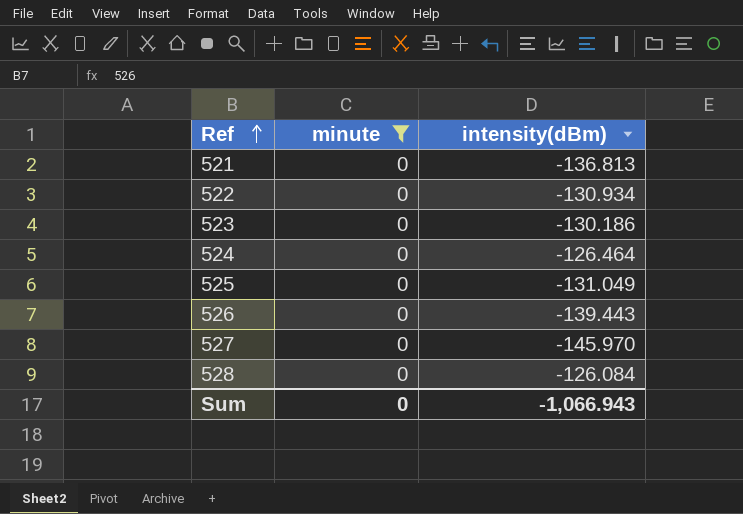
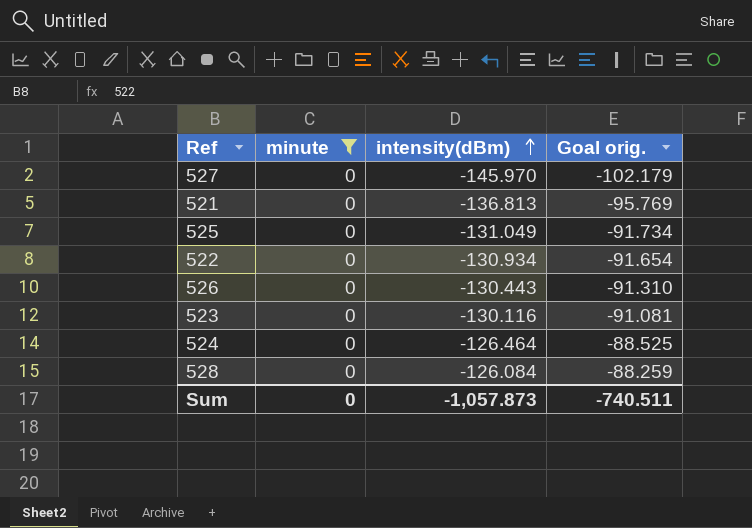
row order: Ref ascending -> intensity(dBm) ascending
column Goal orig. | formula: none -> [intensity(dBm)] * 0.7
526 | intensity(dBm): -139.443 -> -130.443
523 | intensity(dBm): -130.186 -> -130.116
Sum | intensity(dBm): -1,066.943 -> -1,057.873

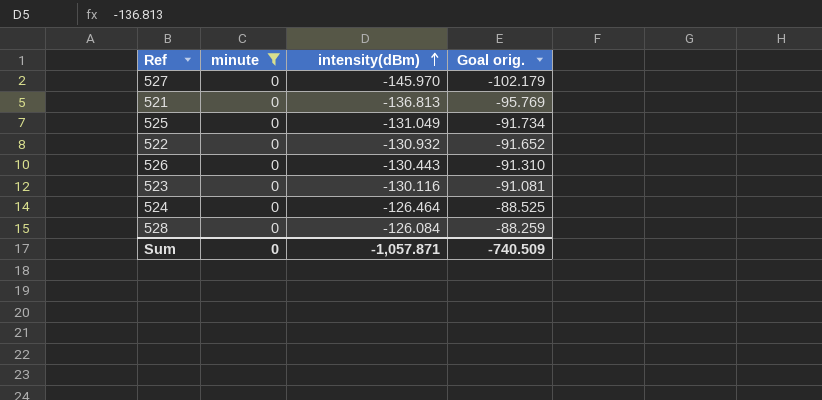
522 | intensity(dBm): -130.934 -> -130.932
522 | Goal orig.: -91.654 -> -91.652
Sum | intensity(dBm): -1,057.873 -> -1,057.871
Sum | Goal orig.: -740.511 -> -740.509

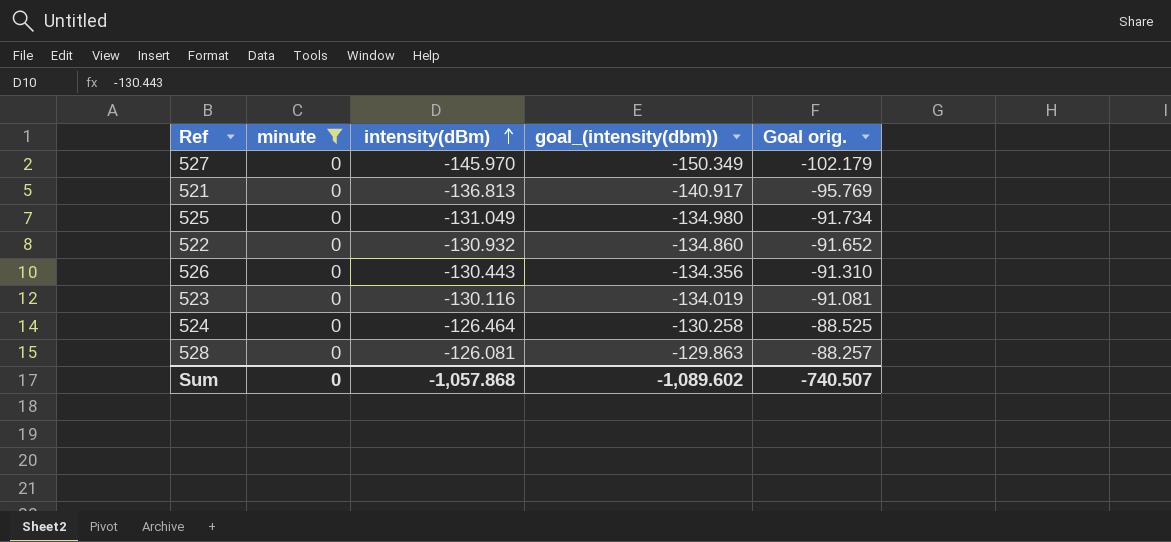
column goal_(intensity(dbm)) | formula: none -> [intensity(dBm)] * 1.03
528 | intensity(dBm): -126.084 -> -126.081
528 | Goal orig.: -88.259 -> -88.257
Sum | intensity(dBm): -1,057.871 -> -1,057.868
Sum | Goal orig.: -740.509 -> -740.507

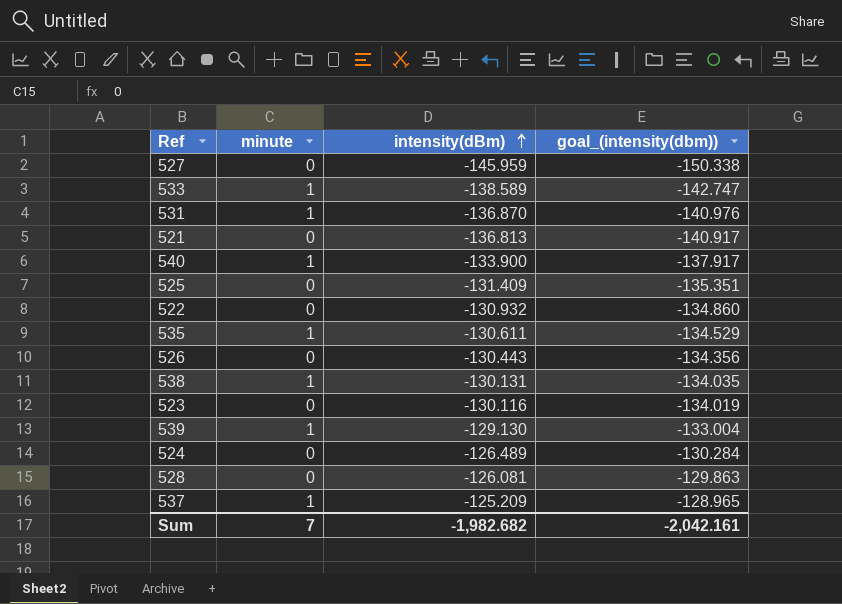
filter: minute = 0 -> none
column Goal orig. | formula: [intensity(dBm)] * 0.7 -> none
527 | intensity(dBm): -145.970 -> -145.959
527 | goal_(intensity(dbm)): -150.349 -> -150.338
525 | intensity(dBm): -131.049 -> -131.409
525 | goal_(intensity(dbm)): -134.980 -> -135.351
524 | intensity(dBm): -126.464 -> -126.489
524 | goal_(intensity(dbm)): -130.258 -> -130.284
Sum | minute: 0 -> 7
Sum | intensity(dBm): -1,057.868 -> -1,982.682
Sum | goal_(intensity(dbm)): -1,089.602 -> -2,042.161

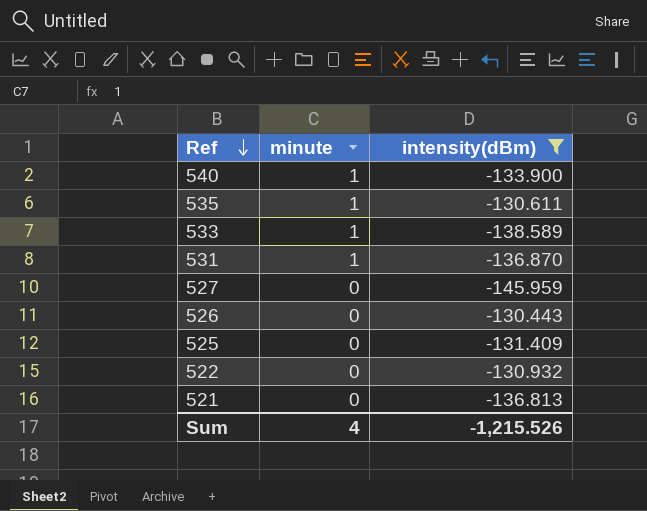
filter: none -> intensity(dBm) <= -130.443
row order: intensity(dBm) ascending -> Ref descending
column goal_(intensity(dbm)) | formula: [intensity(dBm)] * 1.03 -> none
Sum | minute: 7 -> 4
Sum | intensity(dBm): -1,982.682 -> -1,215.526

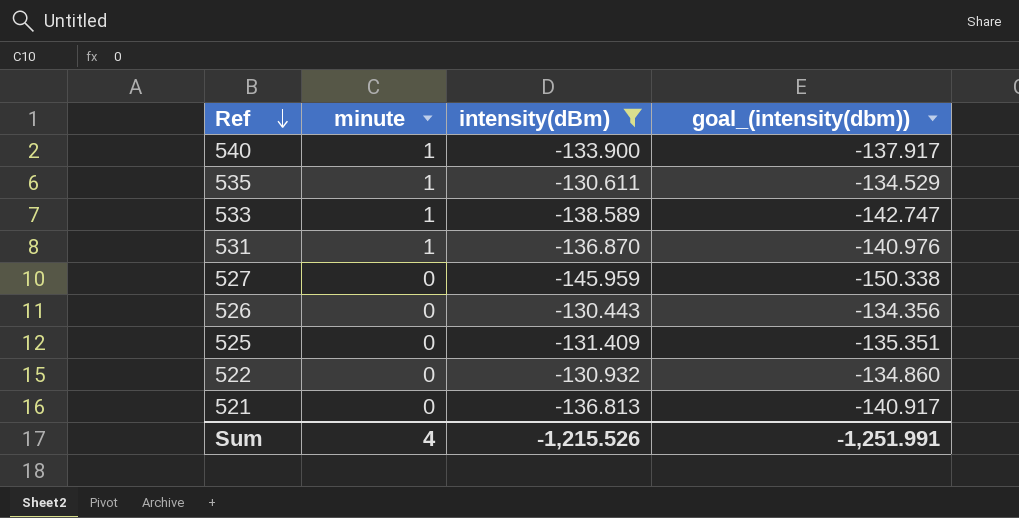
column goal_(intensity(dbm)) | formula: none -> [intensity(dBm)] * 1.03

